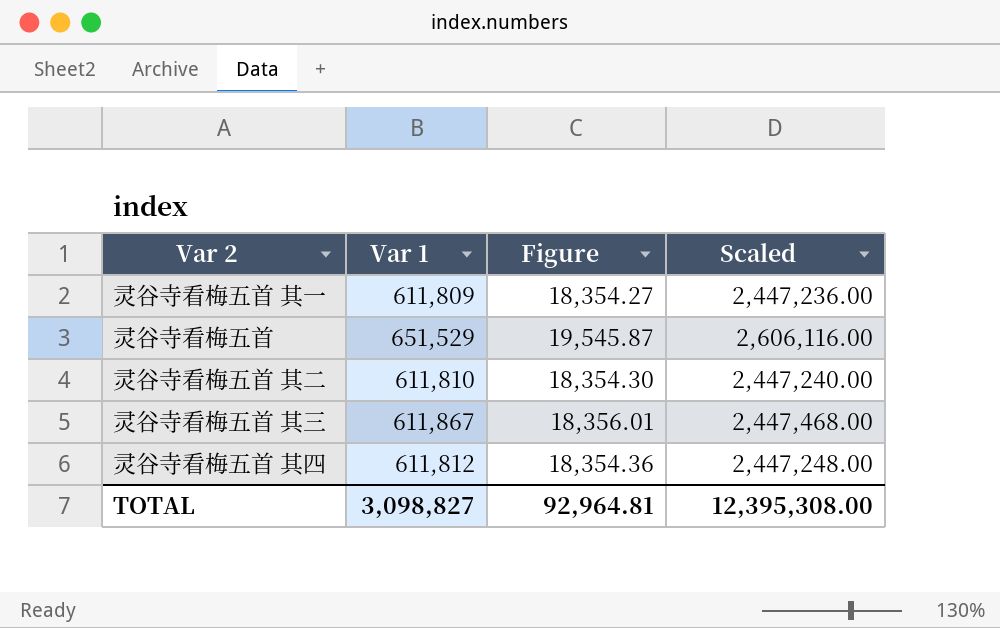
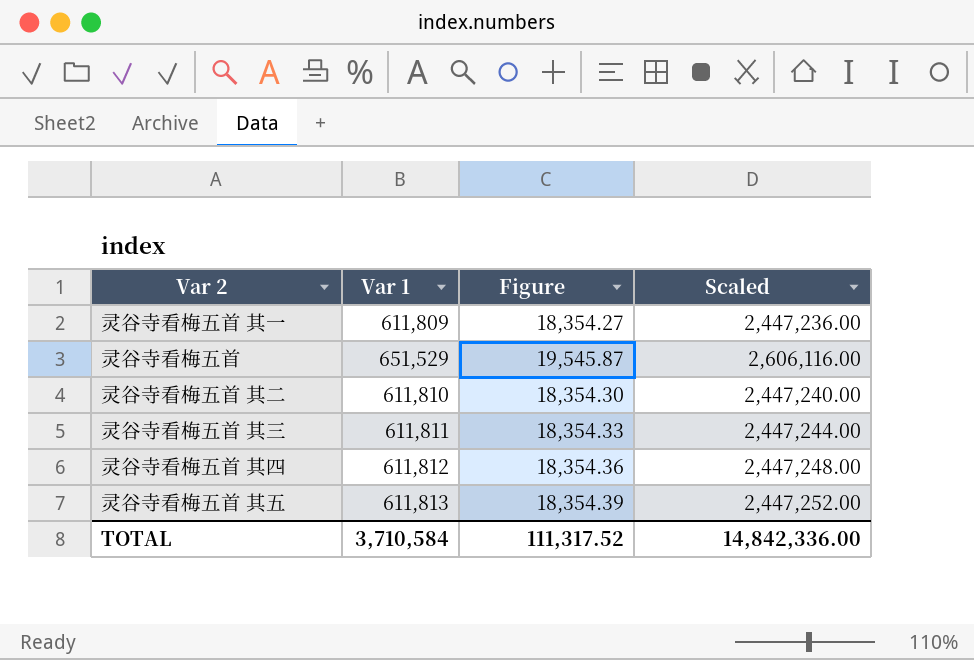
灵谷寺看梅五首 其三 | Var 1: 611,867 -> 611,811
灵谷寺看梅五首 其三 | Figure: 18,356.01 -> 18,354.33
灵谷寺看梅五首 其三 | Scaled: 2,447,468.00 -> 2,447,244.00
row 灵谷寺看梅五首 其五: none -> 611,813 | 18,354.39 | 2,447,252.00
TOTAL | Var 1: 3,098,827 -> 3,710,584
TOTAL | Figure: 92,964.81 -> 111,317.52
TOTAL | Scaled: 12,395,308.00 -> 14,842,336.00

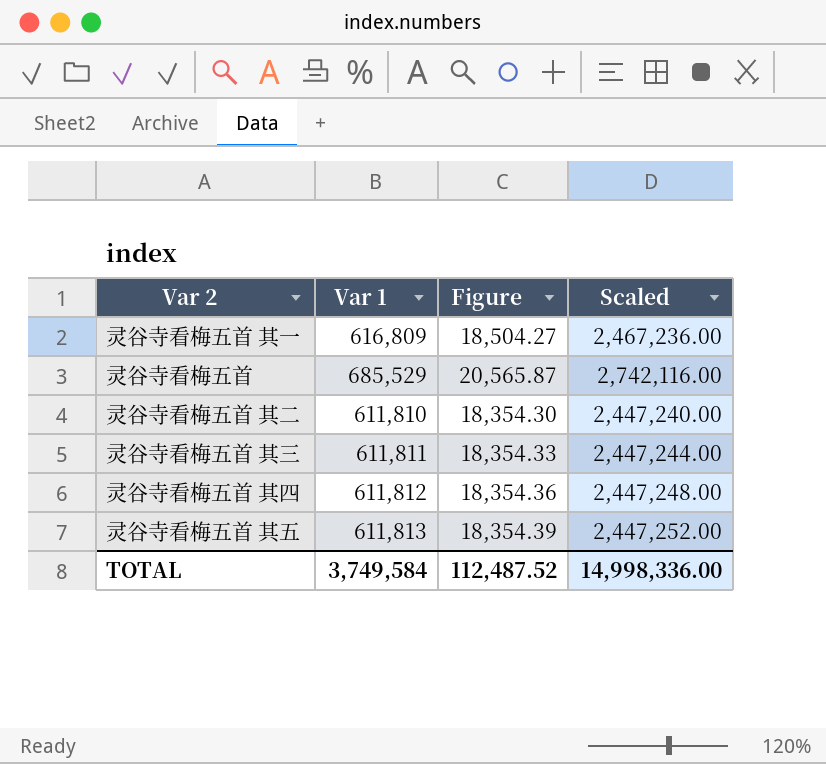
灵谷寺看梅五首 其一 | Var 1: 611,809 -> 616,809
灵谷寺看梅五首 其一 | Figure: 18,354.27 -> 18,504.27
灵谷寺看梅五首 其一 | Scaled: 2,447,236.00 -> 2,467,236.00
灵谷寺看梅五首 | Var 1: 651,529 -> 685,529
灵谷寺看梅五首 | Figure: 19,545.87 -> 20,565.87
灵谷寺看梅五首 | Scaled: 2,606,116.00 -> 2,742,116.00
TOTAL | Var 1: 3,710,584 -> 3,749,584
TOTAL | Figure: 111,317.52 -> 112,487.52
TOTAL | Scaled: 14,842,336.00 -> 14,998,336.00

